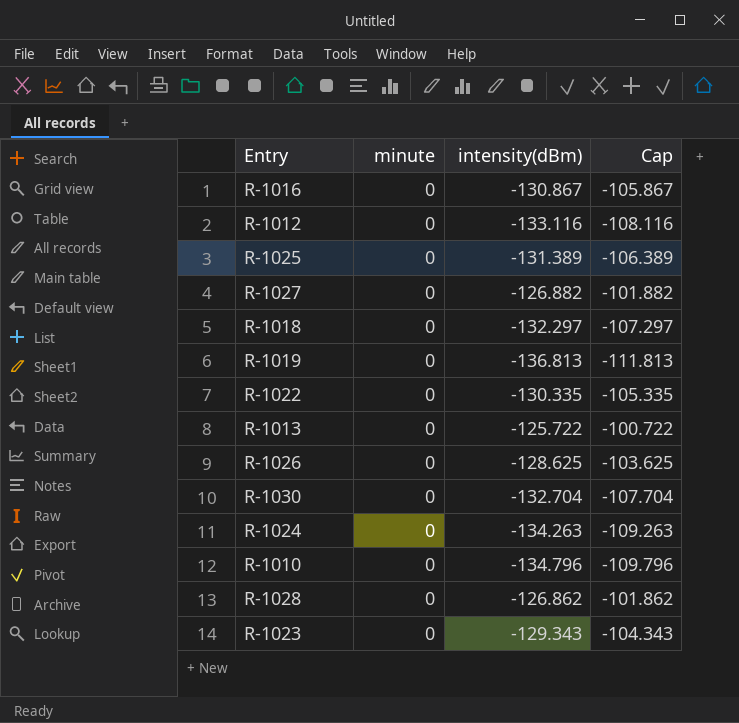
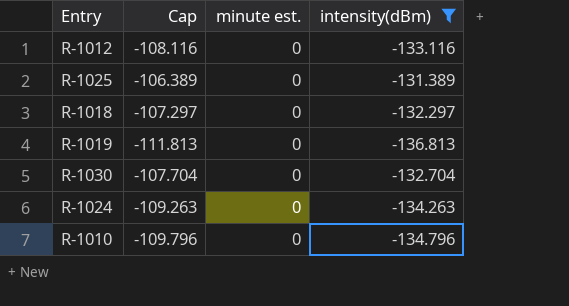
filter: none -> intensity(dBm) <= -131.389
column Cap | position: 4 -> 2
column name: minute -> minute est.

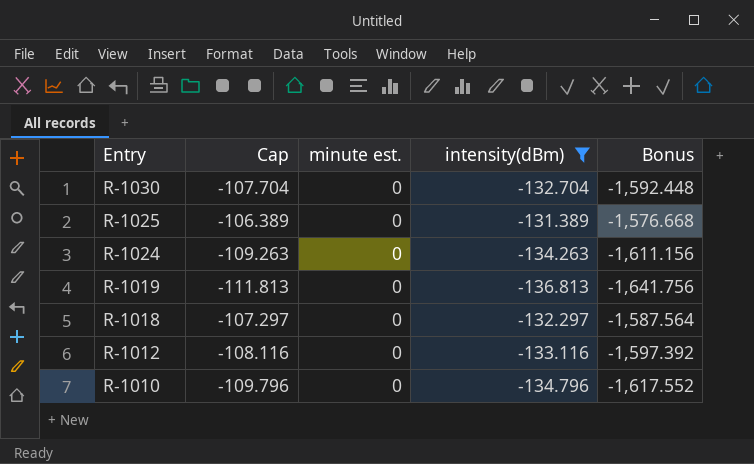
row order: none -> Entry descending
column Bonus | formula: none -> [intensity(dBm)] * 12

